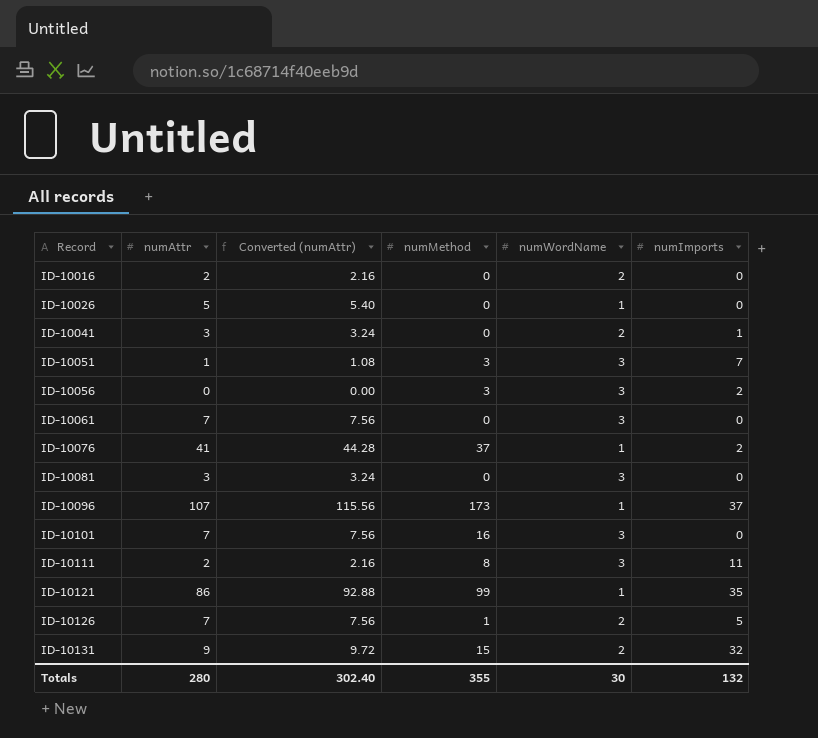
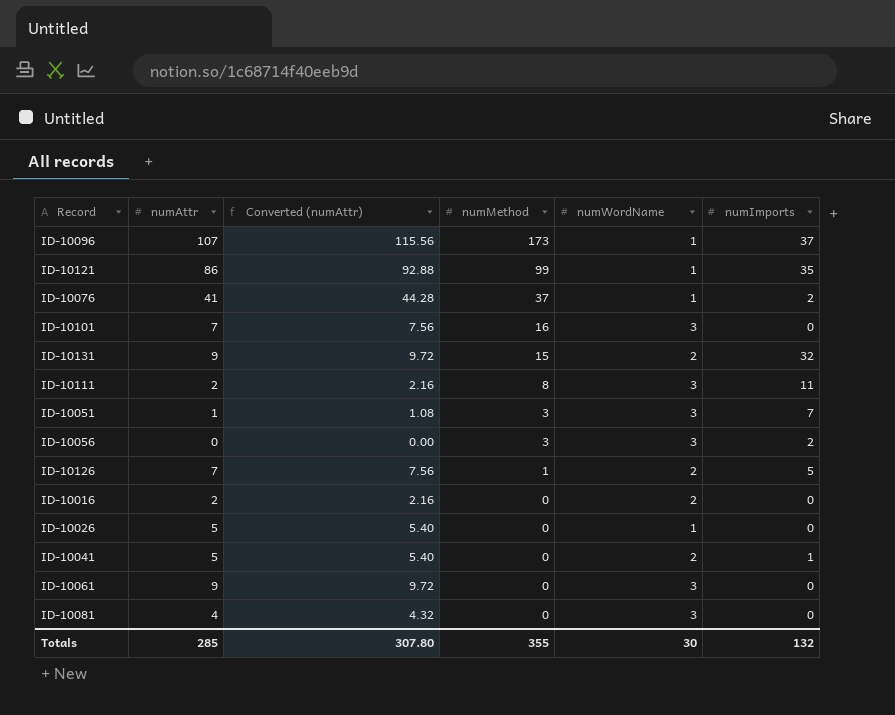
row order: Record ascending -> numMethod descending
ID-10041 | numAttr: 3 -> 5
ID-10041 | Converted (numAttr): 3.24 -> 5.40
ID-10061 | numAttr: 7 -> 9
ID-10061 | Converted (numAttr): 7.56 -> 9.72
ID-10081 | numAttr: 3 -> 4
ID-10081 | Converted (numAttr): 3.24 -> 4.32
Totals | numAttr: 280 -> 285
Totals | Converted (numAttr): 302.40 -> 307.80

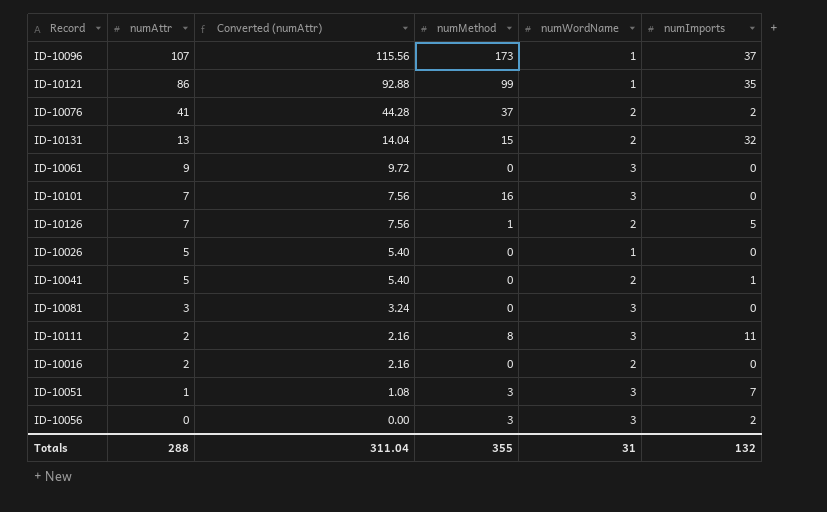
row order: numMethod descending -> numAttr descending
ID-10076 | numWordName: 1 -> 2
ID-10131 | numAttr: 9 -> 13
ID-10131 | Converted (numAttr): 9.72 -> 14.04
ID-10081 | numAttr: 4 -> 3
ID-10081 | Converted (numAttr): 4.32 -> 3.24
Totals | numAttr: 285 -> 288
Totals | Converted (numAttr): 307.80 -> 311.04
Totals | numWordName: 30 -> 31

